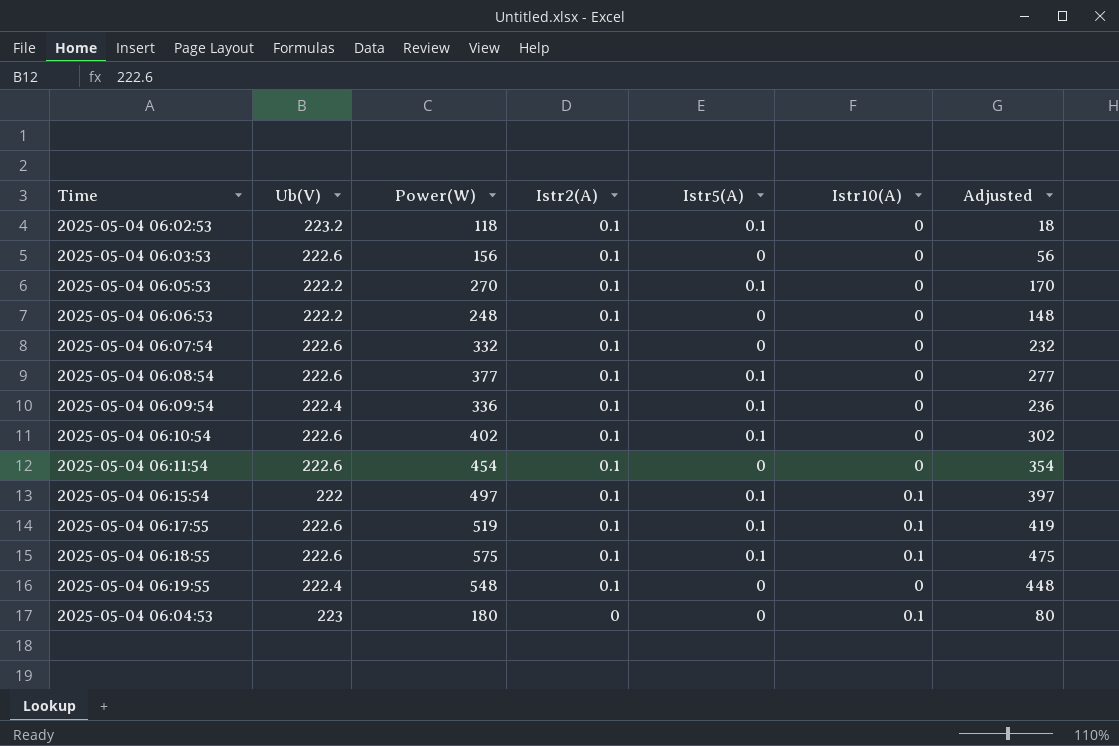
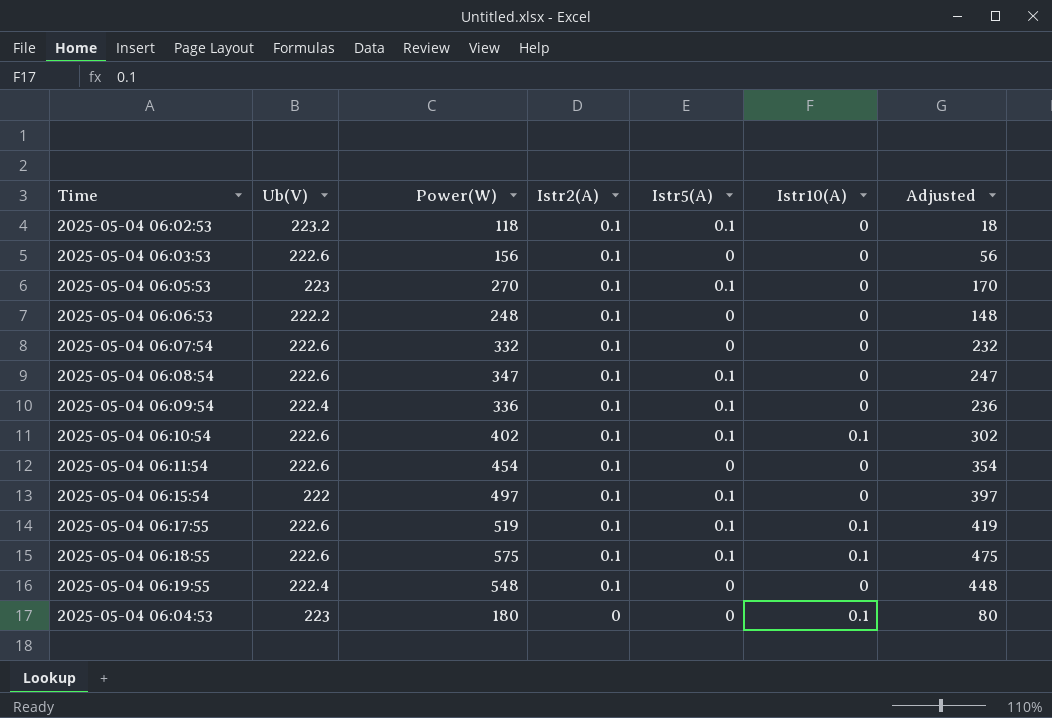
2025-05-04 06:05:53 | Ub(V): 222.2 -> 223
2025-05-04 06:08:54 | Power(W): 377 -> 347
2025-05-04 06:08:54 | Adjusted: 277 -> 247
2025-05-04 06:10:54 | Istr10(A): 0 -> 0.1
2025-05-04 06:15:54 | Istr10(A): 0.1 -> 0

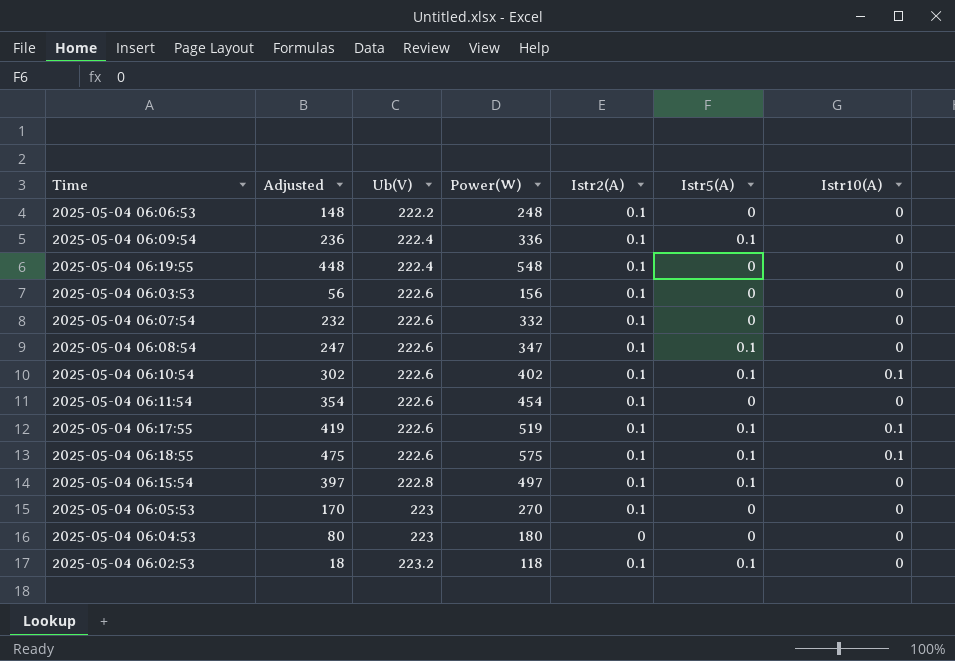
row order: Istr2(A) descending -> Ub(V) ascending
column Adjusted | position: 7 -> 2
2025-05-04 06:15:54 | Ub(V): 222 -> 222.8
2025-05-04 06:05:53 | Istr5(A): 0.1 -> 0
2025-05-04 06:04:53 | Istr10(A): 0.1 -> 0

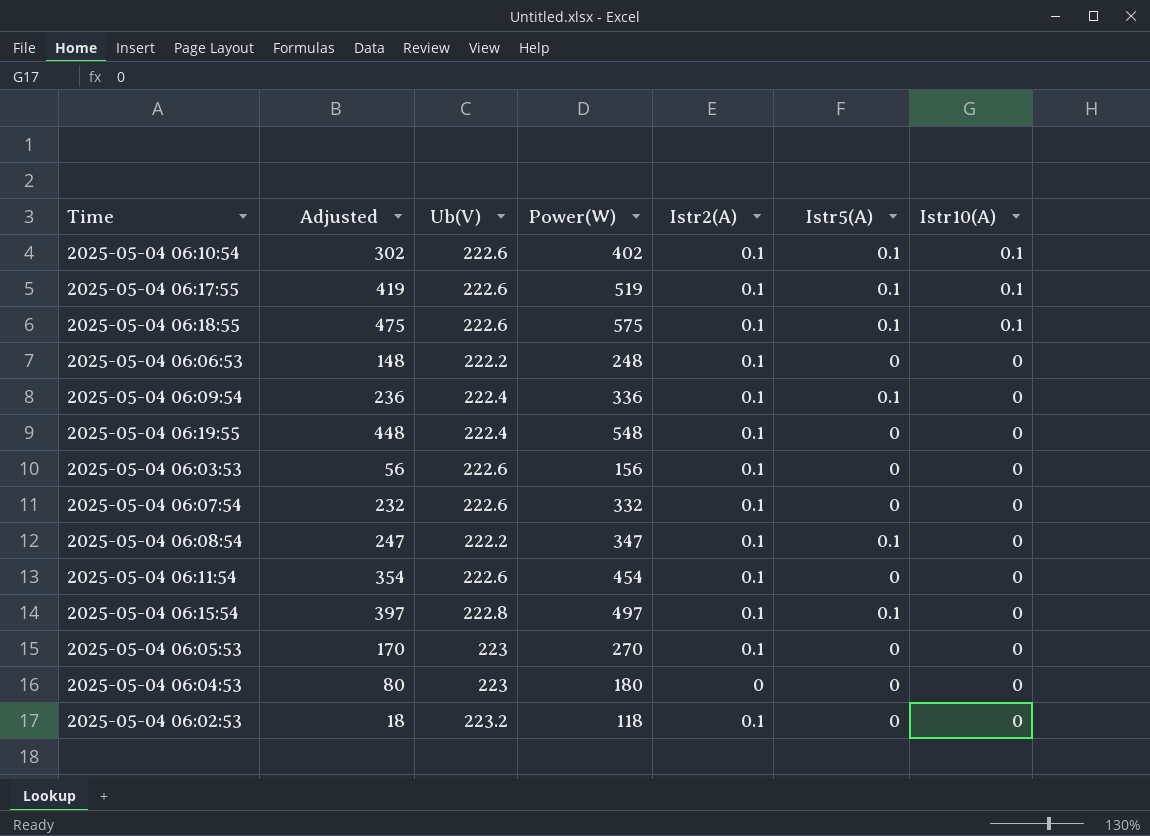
row order: Ub(V) ascending -> Istr10(A) descending
2025-05-04 06:08:54 | Ub(V): 222.6 -> 222.2
2025-05-04 06:02:53 | Istr5(A): 0.1 -> 0

